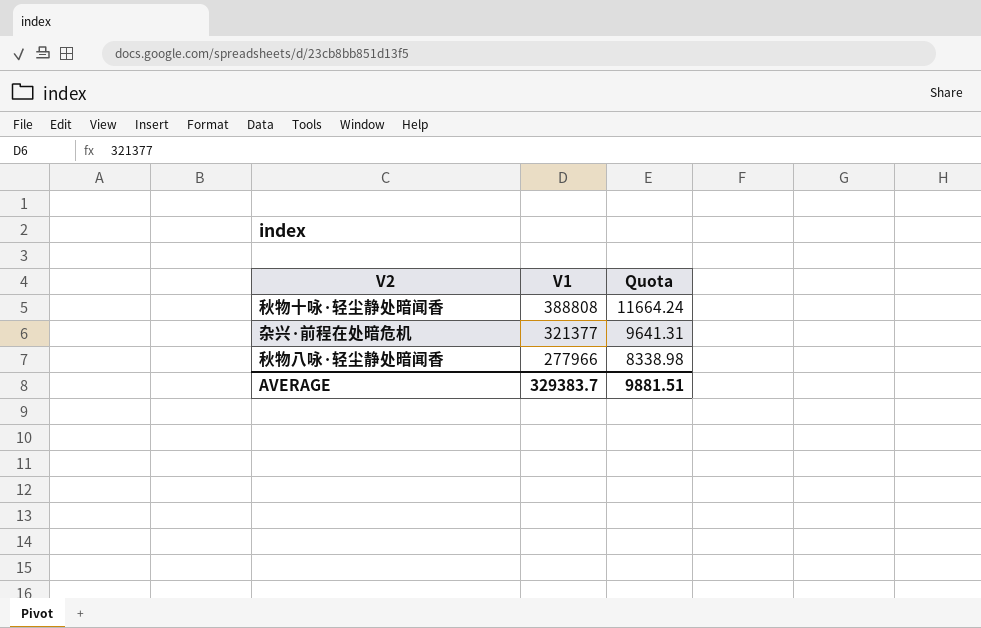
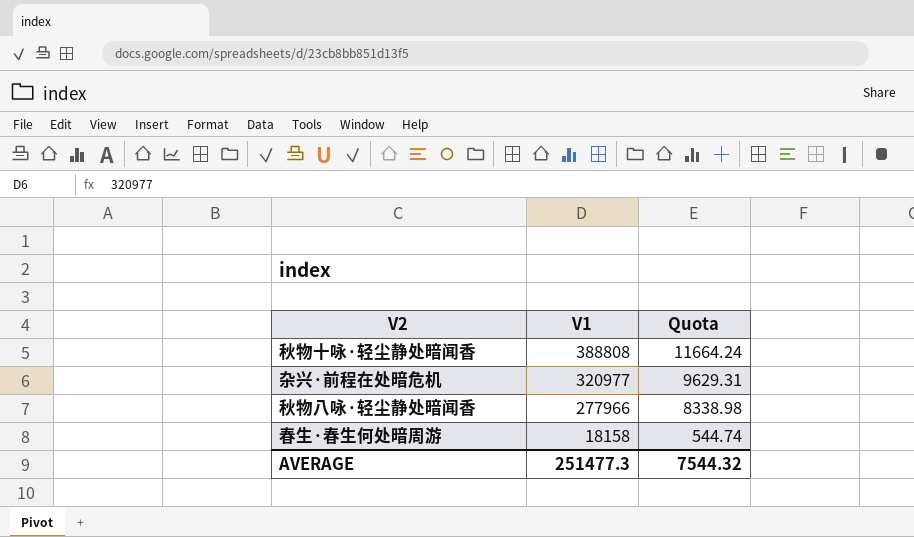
杂兴·前程在处暗危机 | V1: 321377 -> 320977
杂兴·前程在处暗危机 | Quota: 9641.31 -> 9629.31
row 春生·春生何处暗周游: none -> 18158 | 544.74
AVERAGE | V1: 329383.7 -> 251477.3
AVERAGE | Quota: 9881.51 -> 7544.32

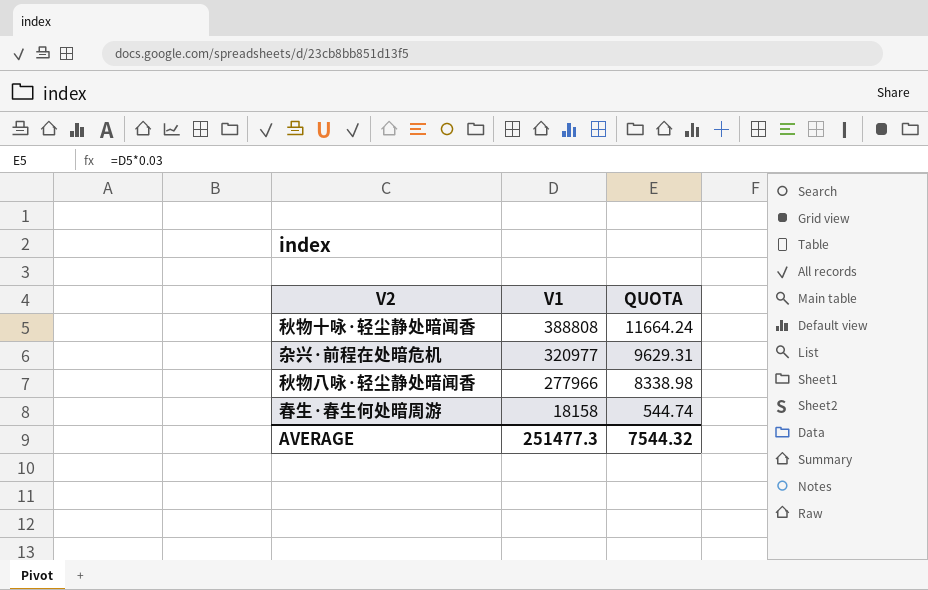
column name: Quota -> QUOTA

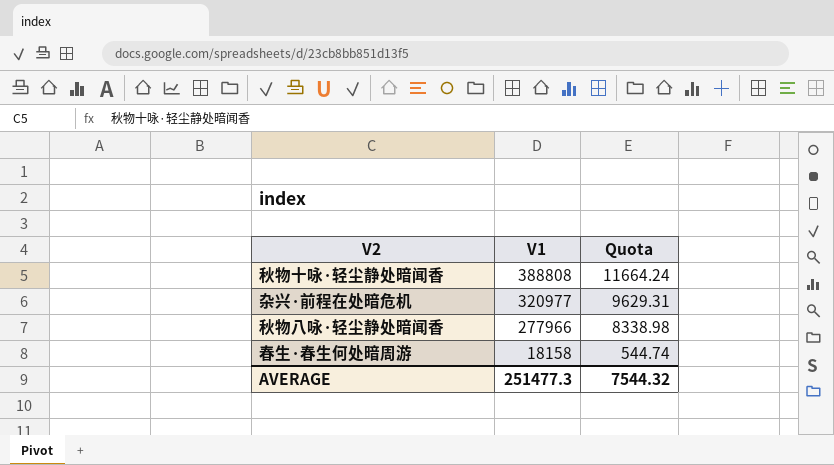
column name: QUOTA -> Quota

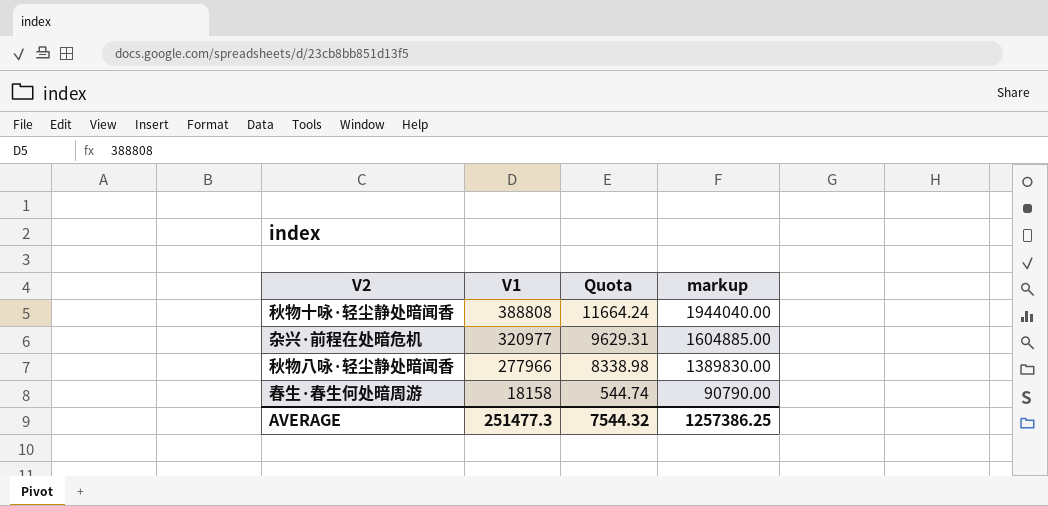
column markup | formula: none -> [V1] * 5

